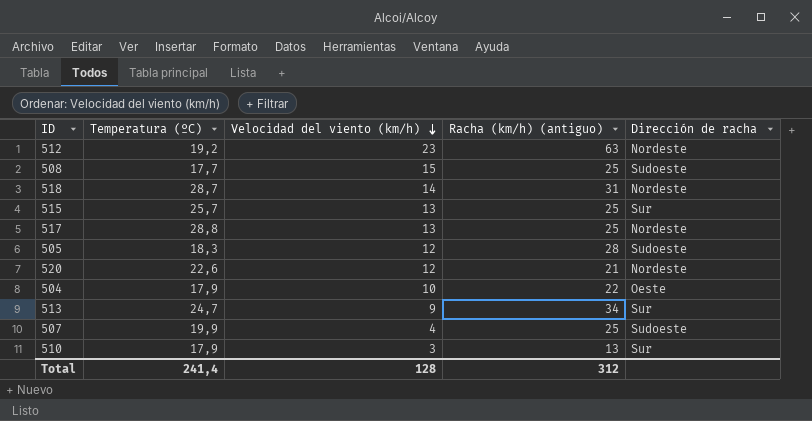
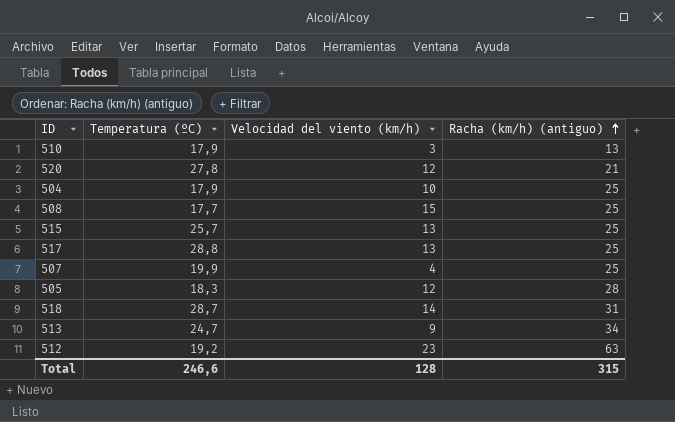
row order: Velocidad del viento (km/h) descending -> Racha (km/h) (antiguo) ascending
column Dirección de racha | position: 5 -> none
520 | Temperatura (ºC): 22,6 -> 27,8
504 | Racha (km/h) (antiguo): 22 -> 25
Total | Temperatura (ºC): 241,4 -> 246,6
Total | Racha (km/h) (antiguo): 312 -> 315

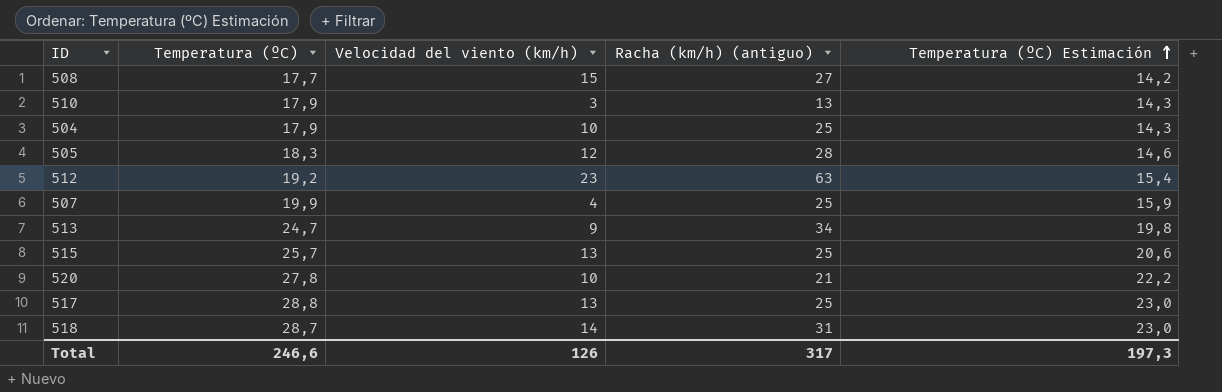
row order: Racha (km/h) (antiguo) ascending -> Temperatura (ºC) Estimación ascending
column Temperatura (ºC) Estimación | formula: none -> [Temperatura (ºC)] * 0,8
508 | Racha (km/h) (antiguo): 25 -> 27
520 | Velocidad del viento (km/h): 12 -> 10
Total | Velocidad del viento (km/h): 128 -> 126
Total | Racha (km/h) (antiguo): 315 -> 317

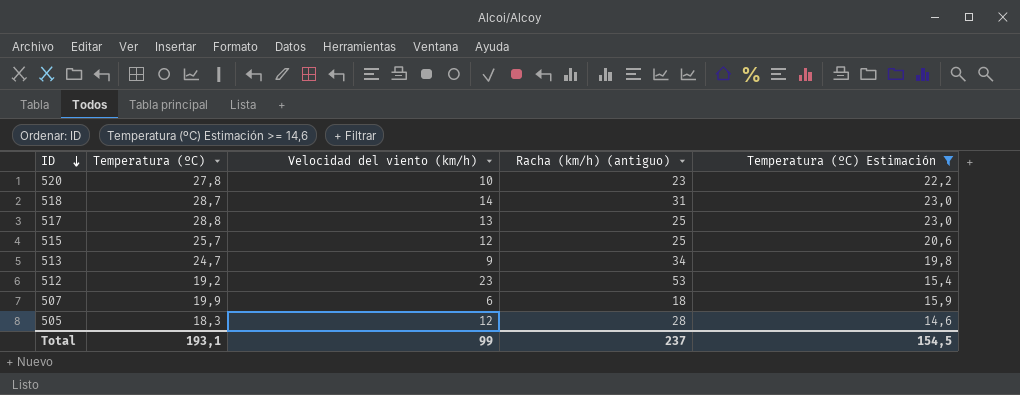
filter: none -> Temperatura (ºC) Estimación >= 14,6
row order: Temperatura (ºC) Estimación ascending -> ID descending
520 | Racha (km/h) (antiguo): 21 -> 23
515 | Velocidad del viento (km/h): 13 -> 12
512 | Racha (km/h) (antiguo): 63 -> 53
507 | Velocidad del viento (km/h): 4 -> 6
507 | Racha (km/h) (antiguo): 25 -> 18
Total | Temperatura (ºC): 246,6 -> 193,1
Total | Velocidad del viento (km/h): 126 -> 99
Total | Racha (km/h) (antiguo): 317 -> 237
Total | Temperatura (ºC) Estimación: 197,3 -> 154,5

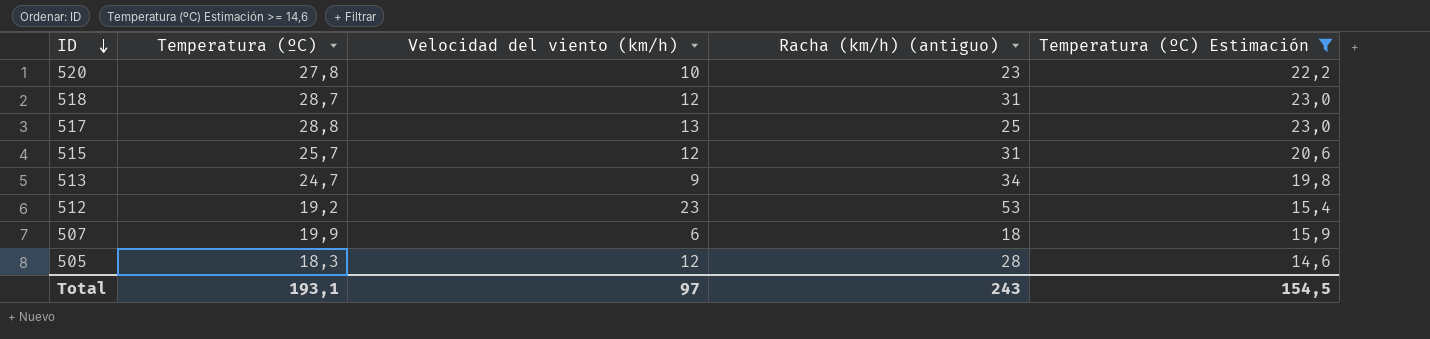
518 | Velocidad del viento (km/h): 14 -> 12
515 | Racha (km/h) (antiguo): 25 -> 31
Total | Velocidad del viento (km/h): 99 -> 97
Total | Racha (km/h) (antiguo): 237 -> 243

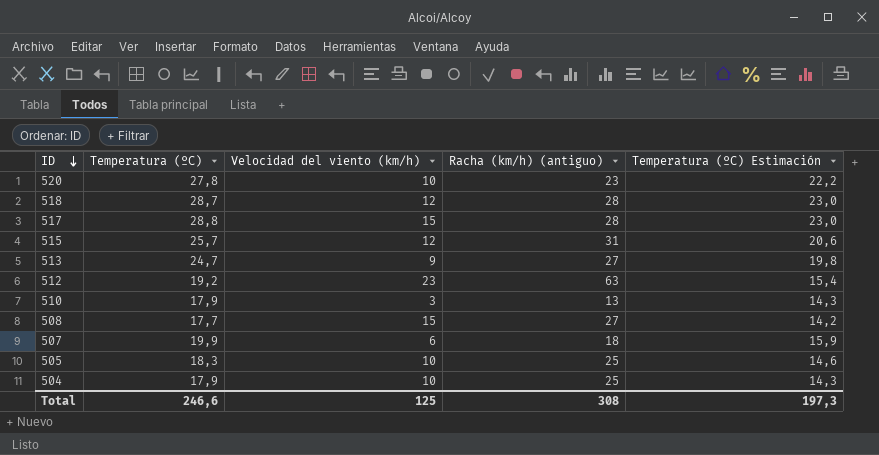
filter: Temperatura (ºC) Estimación >= 14,6 -> none
518 | Racha (km/h) (antiguo): 31 -> 28
517 | Velocidad del viento (km/h): 13 -> 15
517 | Racha (km/h) (antiguo): 25 -> 28
513 | Racha (km/h) (antiguo): 34 -> 27
512 | Racha (km/h) (antiguo): 53 -> 63
505 | Velocidad del viento (km/h): 12 -> 10
505 | Racha (km/h) (antiguo): 28 -> 25
Total | Temperatura (ºC): 193,1 -> 246,6
Total | Velocidad del viento (km/h): 97 -> 125
Total | Racha (km/h) (antiguo): 243 -> 308
Total | Temperatura (ºC) Estimación: 154,5 -> 197,3

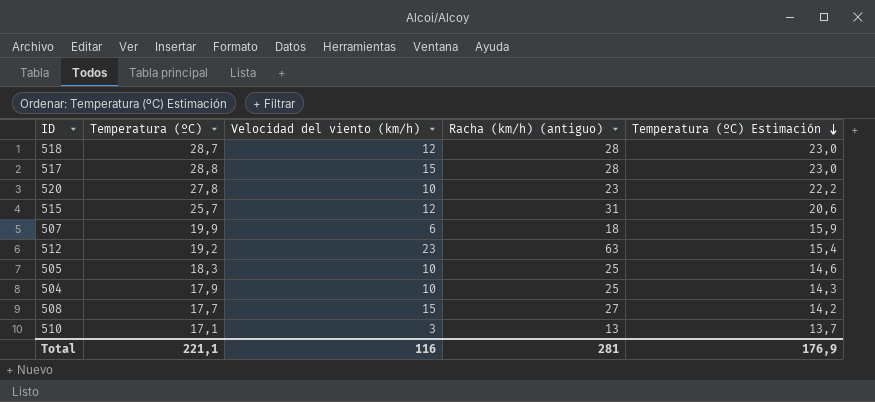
row order: ID descending -> Temperatura (ºC) Estimación descending
row 513: 24,7 | 9 | 27 | 19,8 -> none
510 | Temperatura (ºC): 17,9 -> 17,1
510 | Temperatura (ºC) Estimación: 14,3 -> 13,7
Total | Temperatura (ºC): 246,6 -> 221,1
Total | Velocidad del viento (km/h): 125 -> 116
Total | Racha (km/h) (antiguo): 308 -> 281
Total | Temperatura (ºC) Estimación: 197,3 -> 176,9

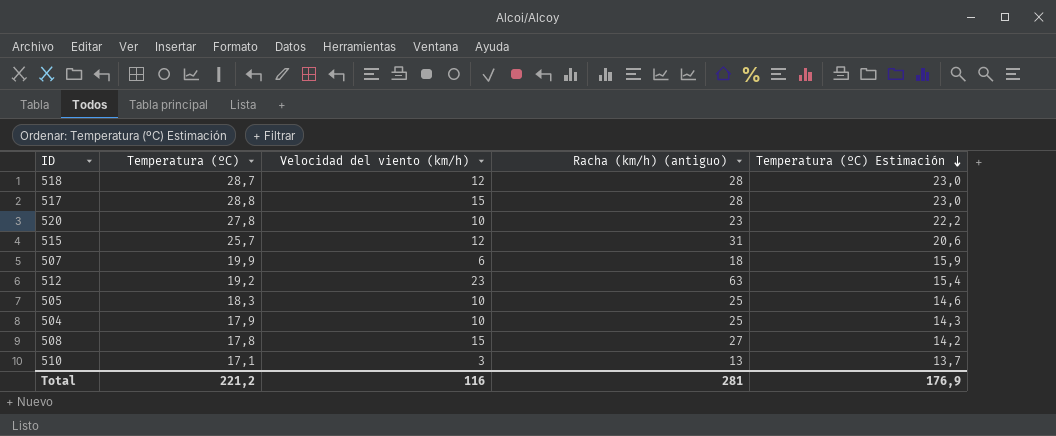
508 | Temperatura (ºC): 17,7 -> 17,8
Total | Temperatura (ºC): 221,1 -> 221,2

